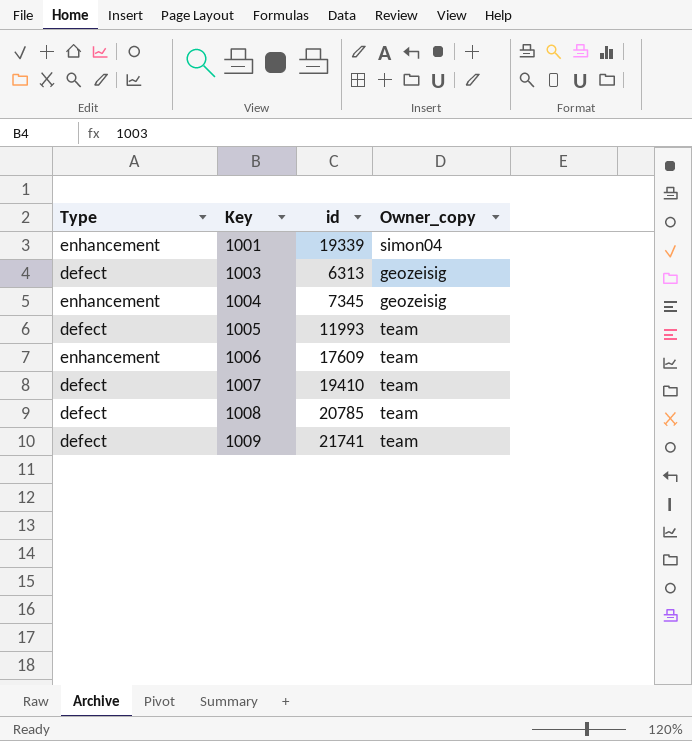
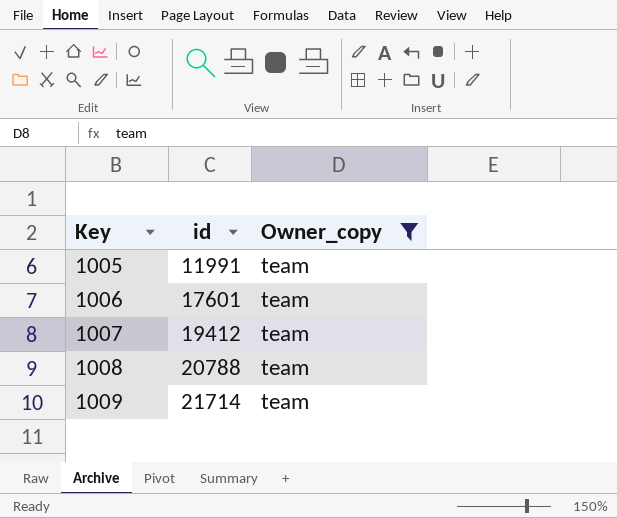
filter: none -> Owner_copy = team
column Type | position: 1 -> none
1005 | id: 11993 -> 11991
1006 | id: 17609 -> 17601
1007 | id: 19410 -> 19412
1008 | id: 20785 -> 20788
1009 | id: 21741 -> 21714

